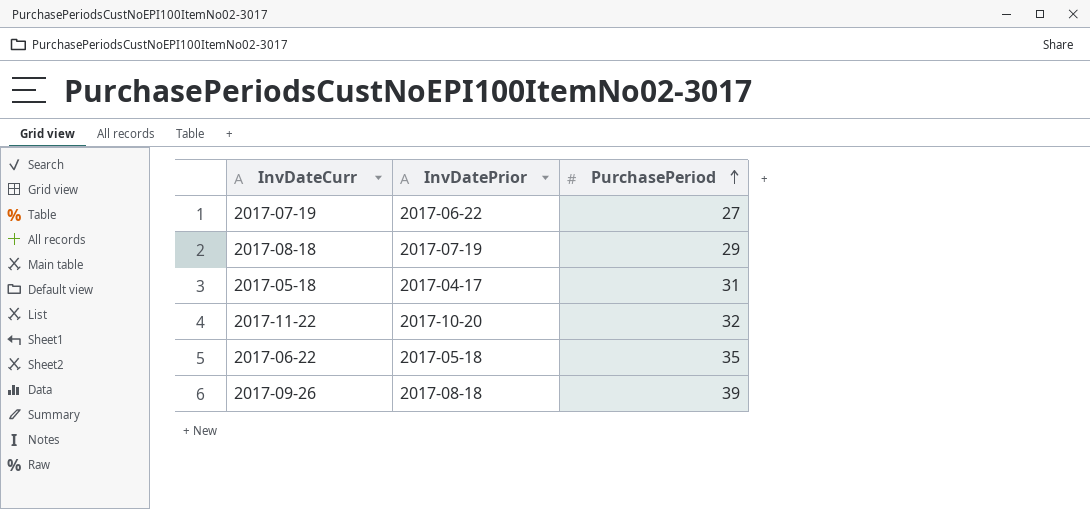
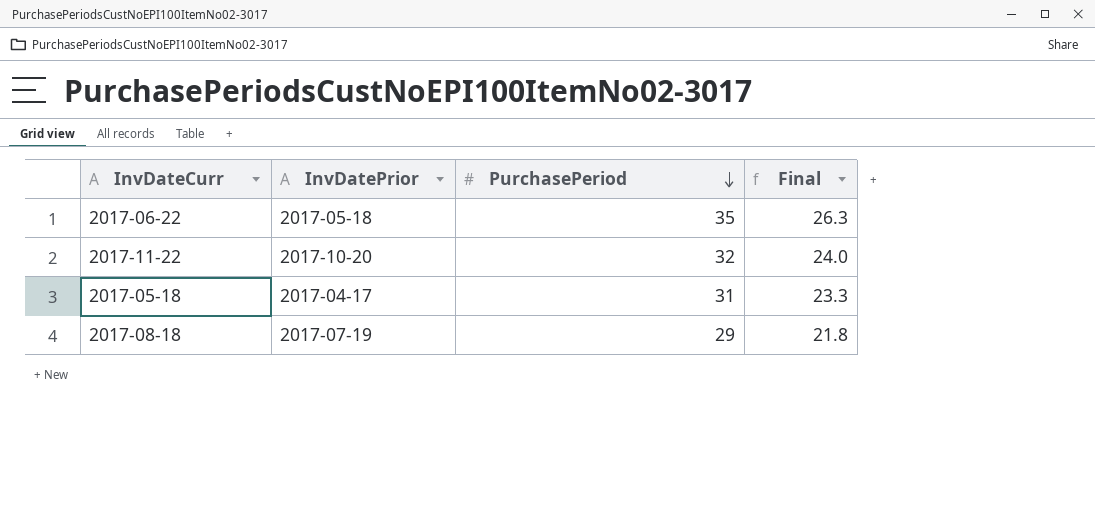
row order: PurchasePeriod ascending -> PurchasePeriod descending
column Final | formula: none -> [PurchasePeriod] * 0.75
row 2017-07-19: 2017-06-22 | 27 -> none
row 2017-09-26: 2017-08-18 | 39 -> none

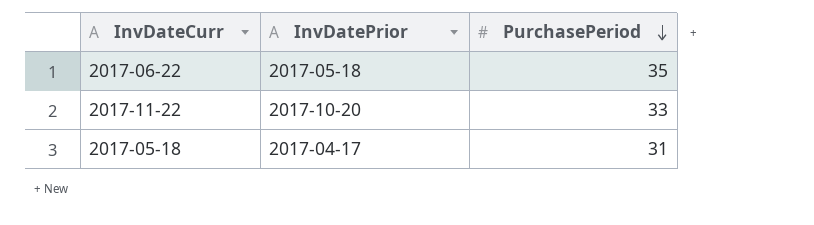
column Final | formula: [PurchasePeriod] * 0.75 -> none
row 2017-08-18: 2017-07-19 | 29 | 21.8 -> none
2017-11-22 | PurchasePeriod: 32 -> 33

